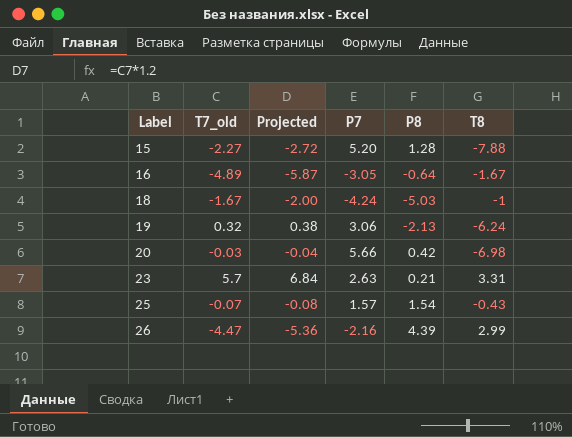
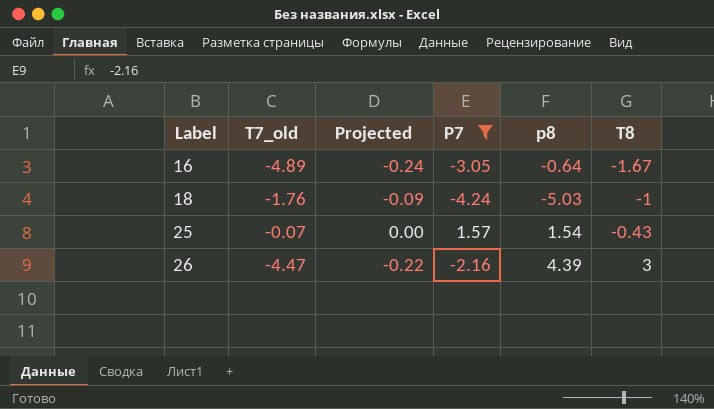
filter: none -> P7 <= 1.57
column Projected | formula: [T7_old] * 1.2 -> [T7_old] * 0.05
column name: P8 -> p8
18 | T7_old: -1.67 -> -1.76
26 | T8: 2.99 -> 3

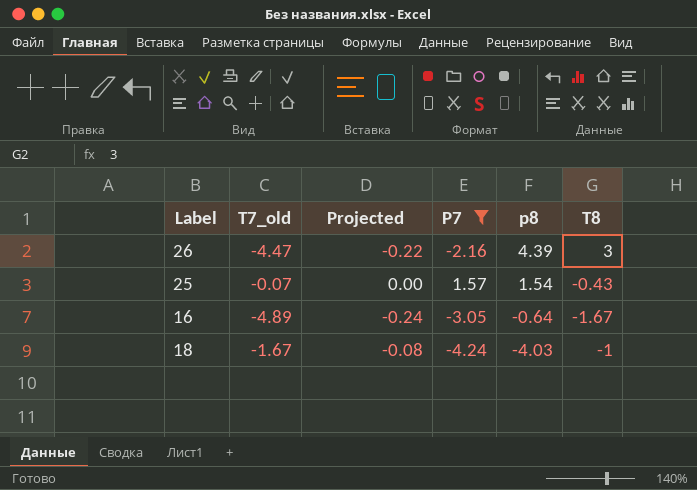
row order: Label ascending -> p8 descending
18 | T7_old: -1.76 -> -1.67
18 | Projected: -0.09 -> -0.08
18 | p8: -5.03 -> -4.03

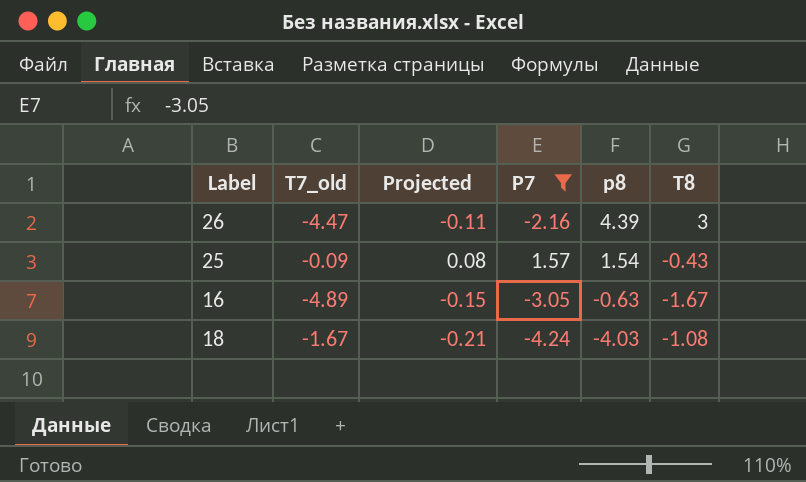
column Projected | formula: [T7_old] * 0.05 -> [P7] * 0.05
25 | T7_old: -0.07 -> -0.09
16 | p8: -0.64 -> -0.63
18 | T8: -1 -> -1.08

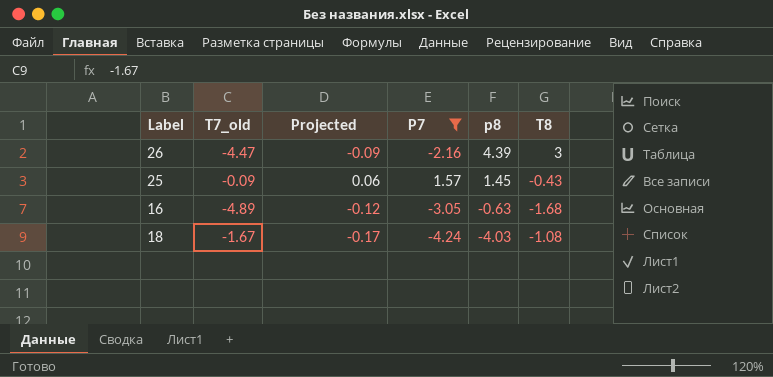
column Projected | formula: [P7] * 0.05 -> [P7] * 0.04
25 | p8: 1.54 -> 1.45
16 | T8: -1.67 -> -1.68

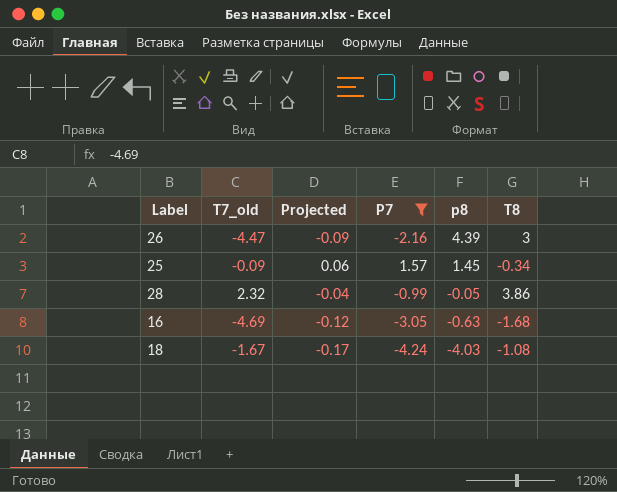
25 | T8: -0.43 -> -0.34
row 28: none -> 2.32 | -0.04 | -0.99 | -0.05 | 3.86
16 | T7_old: -4.89 -> -4.69

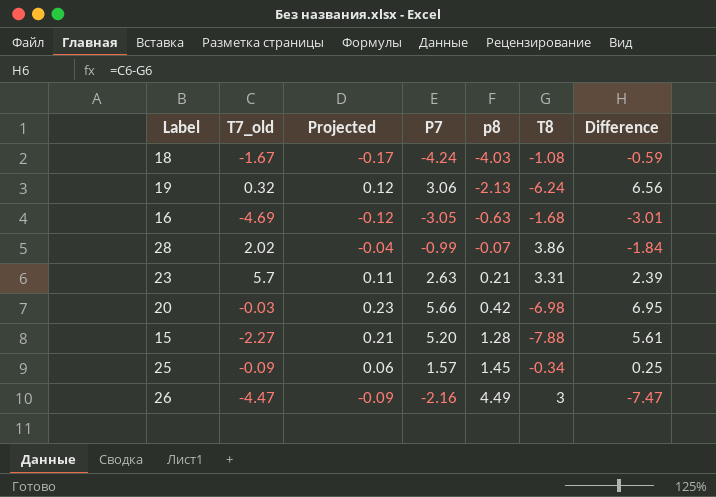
filter: P7 <= 1.57 -> none
row order: p8 descending -> p8 ascending
column Difference | formula: none -> [T7_old] - [T8]
28 | T7_old: 2.32 -> 2.02
28 | p8: -0.05 -> -0.07
26 | p8: 4.39 -> 4.49

